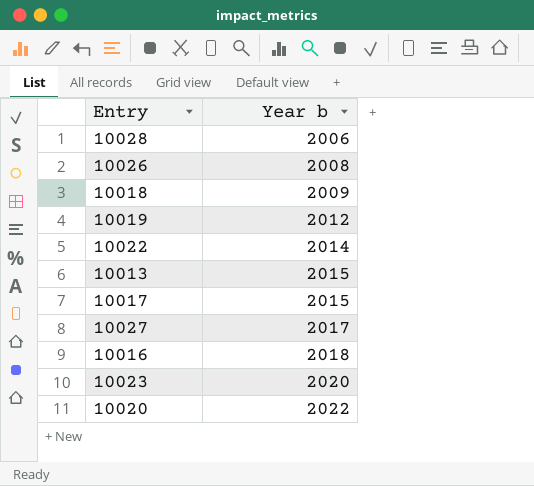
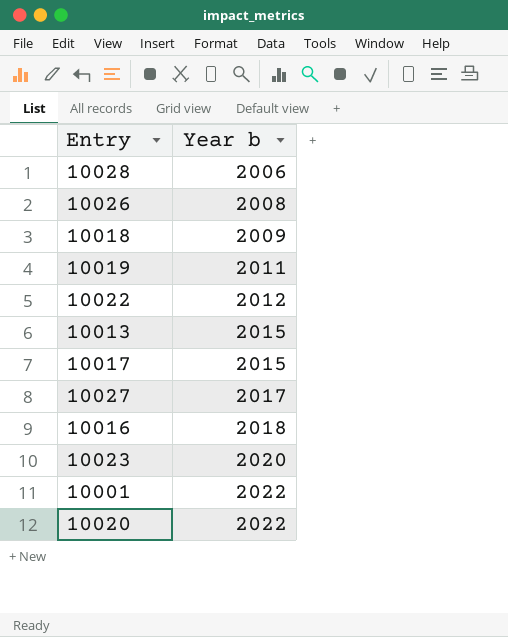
10019 | Year b: 2012 -> 2011
10022 | Year b: 2014 -> 2012
row 10001: none -> 2022

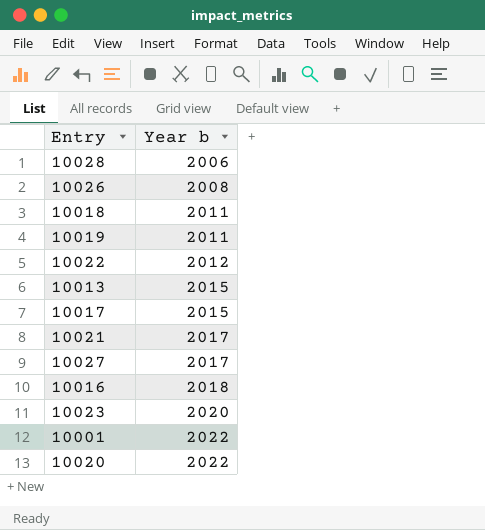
10018 | Year b: 2009 -> 2011
row 10021: none -> 2017

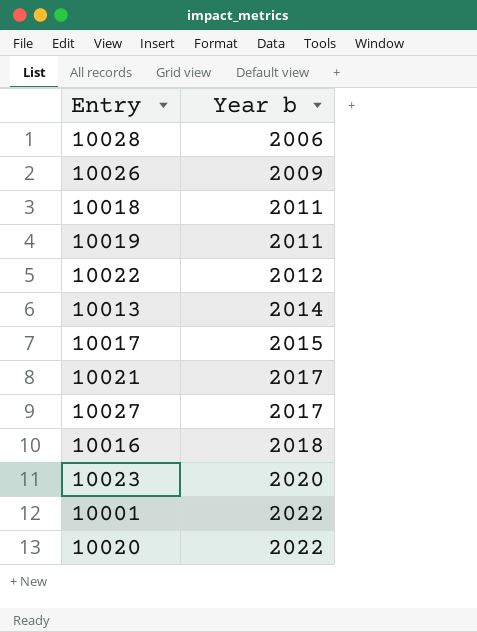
10026 | Year b: 2008 -> 2009
10013 | Year b: 2015 -> 2014

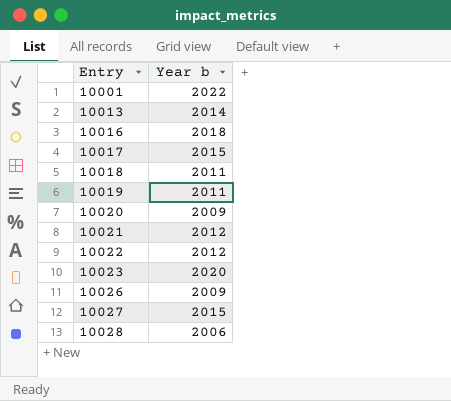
row order: Year b ascending -> Entry ascending
10020 | Year b: 2022 -> 2009
10021 | Year b: 2017 -> 2012
10027 | Year b: 2017 -> 2015

